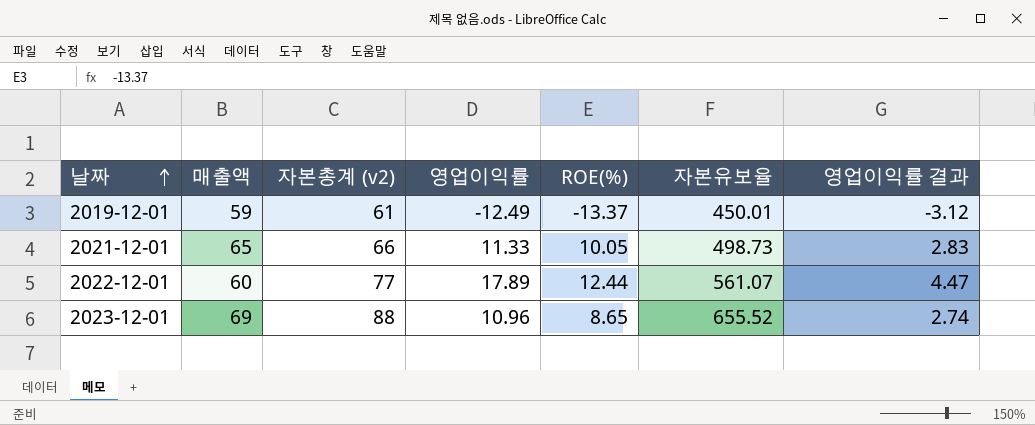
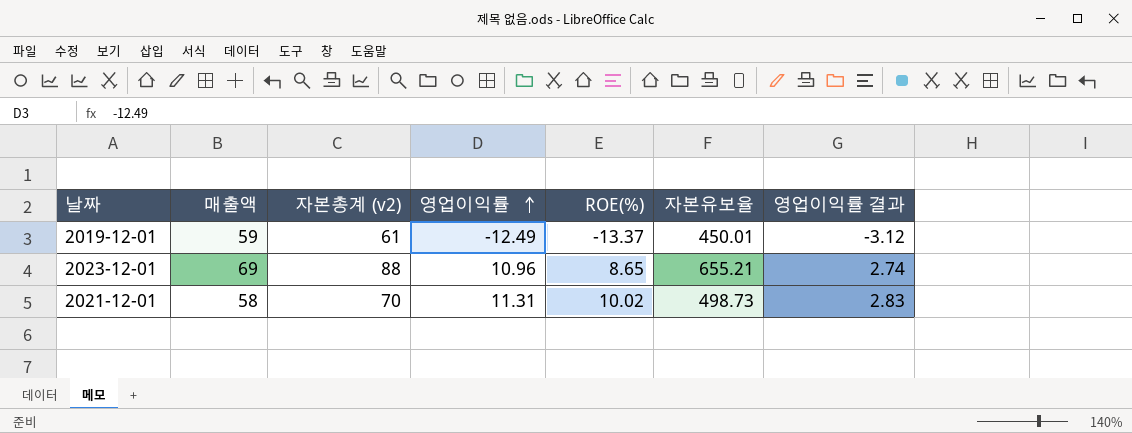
row order: 날짜 ascending -> 영업이익률 ascending
row 2022-12-01: 60 | 77 | 17.89 | 12.44 | 561.07 | 4.47 -> none
2023-12-01 | 자본유보율: 655.52 -> 655.21
2021-12-01 | 매출액: 65 -> 58
2021-12-01 | 자본총계 (v2): 66 -> 70
2021-12-01 | 영업이익률: 11.33 -> 11.31
2021-12-01 | ROE(%): 10.05 -> 10.02

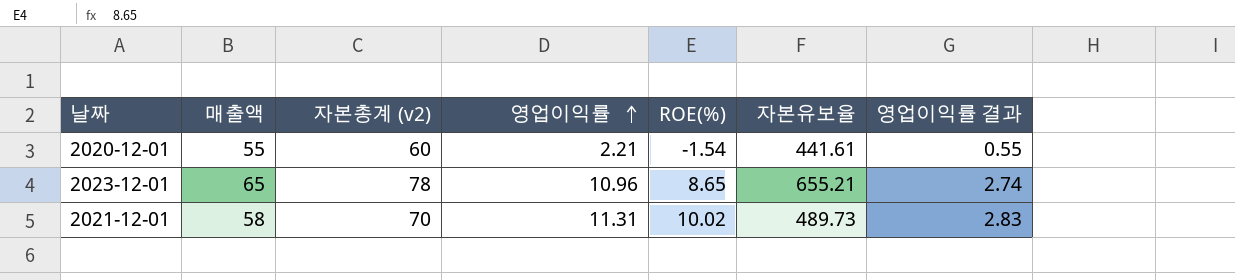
row 2019-12-01: 59 | 61 | -12.49 | -13.37 | 450.01 | -3.12 -> none
row 2020-12-01: none -> 55 | 60 | 2.21 | -1.54 | 441.61 | 0.55
2023-12-01 | 매출액: 69 -> 65
2023-12-01 | 자본총계 (v2): 88 -> 78
2021-12-01 | 자본유보율: 498.73 -> 489.73

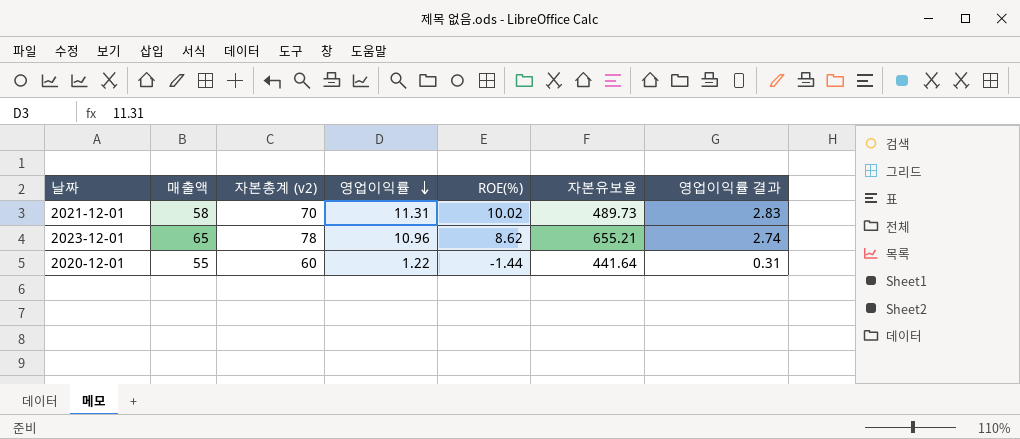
row order: 영업이익률 ascending -> 영업이익률 descending
2023-12-01 | ROE(%): 8.65 -> 8.62
2020-12-01 | 영업이익률: 2.21 -> 1.22
2020-12-01 | ROE(%): -1.54 -> -1.44
2020-12-01 | 자본유보율: 441.61 -> 441.64
2020-12-01 | 영업이익률 결과: 0.55 -> 0.31

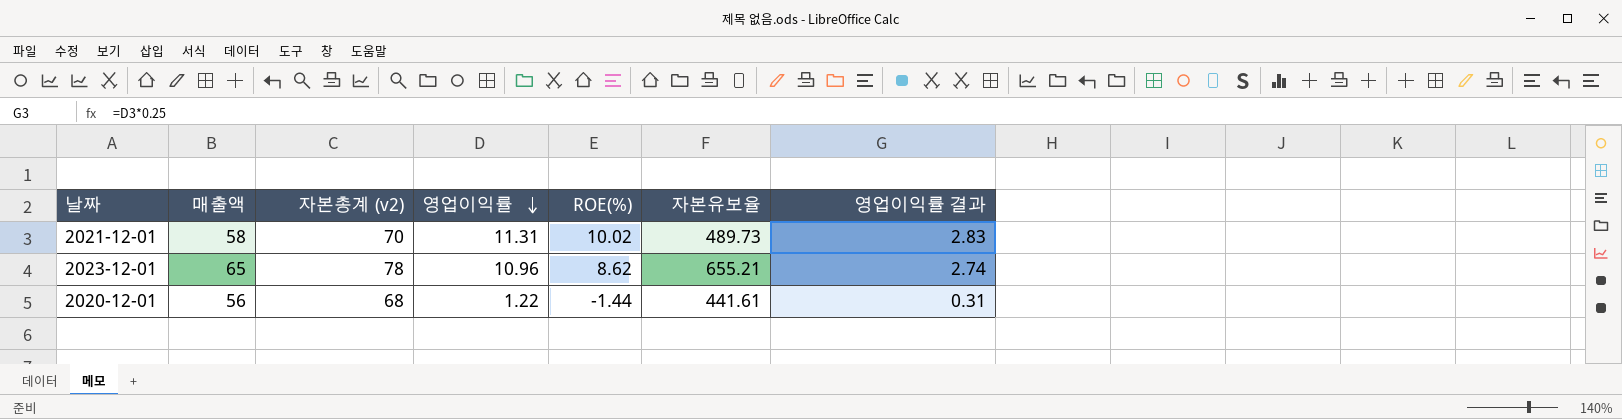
2020-12-01 | 매출액: 55 -> 56
2020-12-01 | 자본총계 (v2): 60 -> 68
2020-12-01 | 자본유보율: 441.64 -> 441.61

